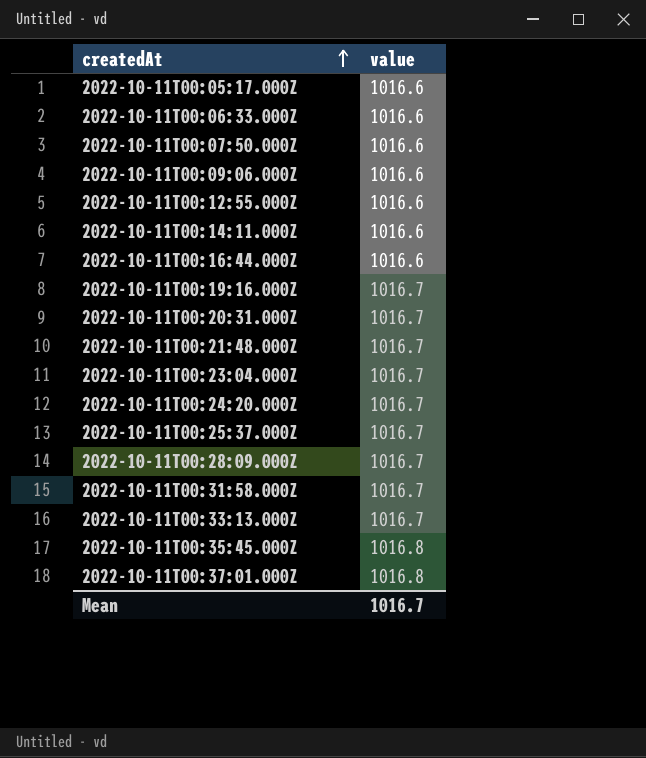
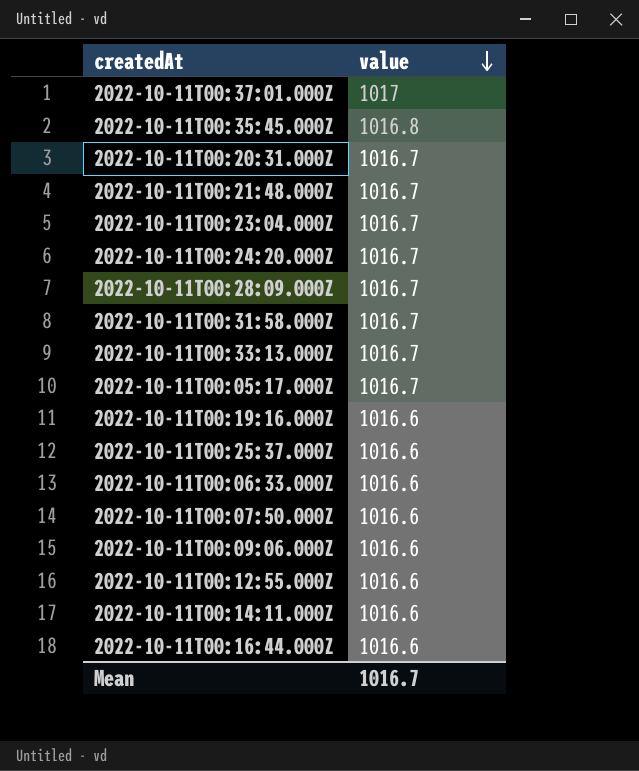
row order: createdAt ascending -> value descending
2022-10-11T00:37:01.000Z | value: 1016.8 -> 1017
2022-10-11T00:05:17.000Z | value: 1016.6 -> 1016.7
2022-10-11T00:19:16.000Z | value: 1016.7 -> 1016.6
2022-10-11T00:25:37.000Z | value: 1016.7 -> 1016.6

